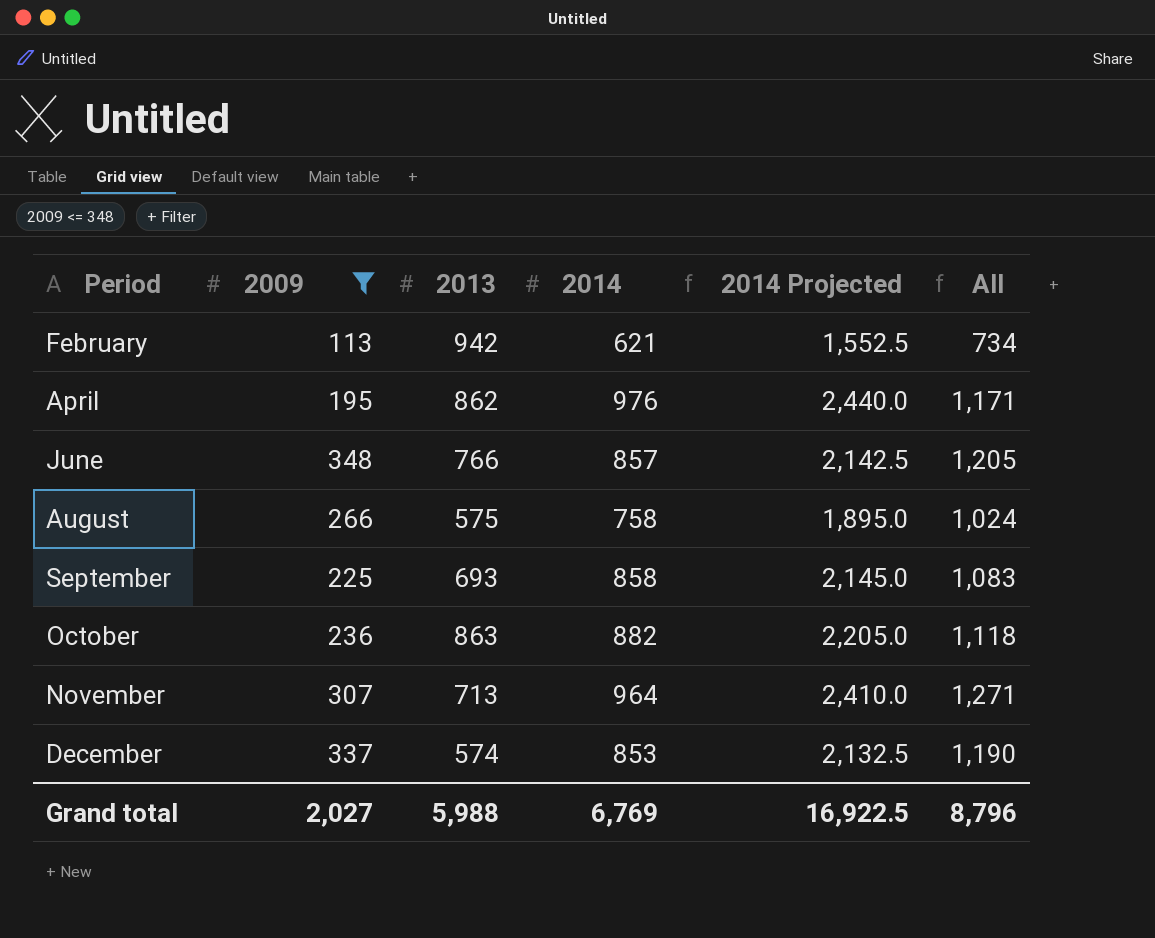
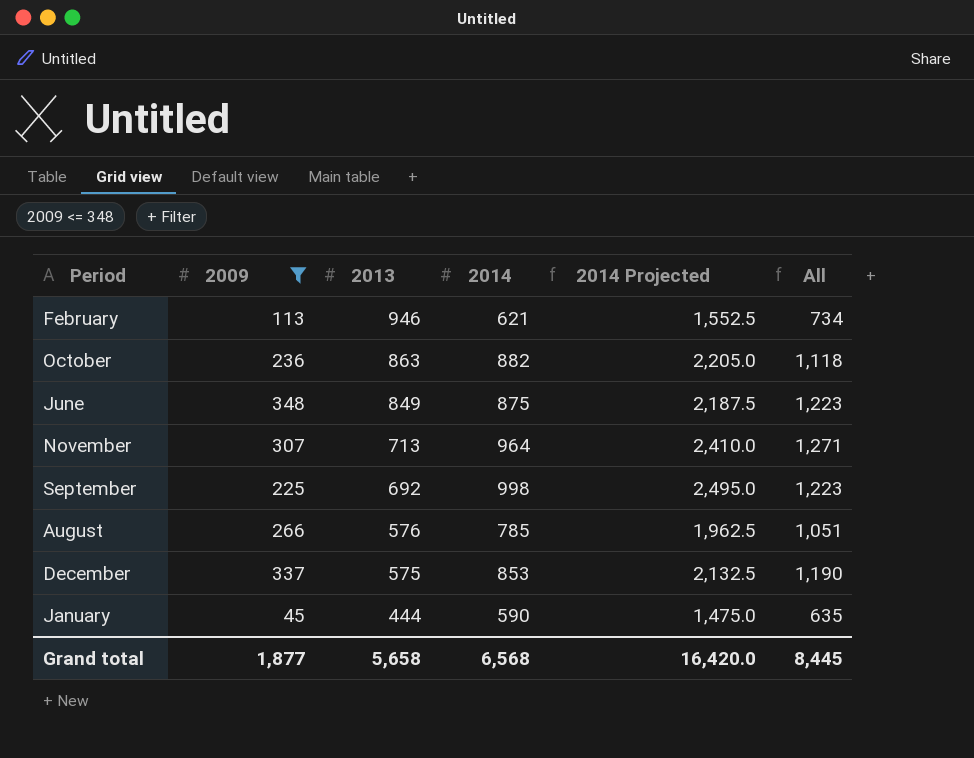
row order: Period ascending -> 2013 descending
row April: 195 | 862 | 976 | 2,440.0 | 1,171 -> none
February | 2013: 942 -> 946
June | 2013: 766 -> 849
June | 2014: 857 -> 875
June | 2014 Projected: 2,142.5 -> 2,187.5
June | All: 1,205 -> 1,223
September | 2013: 693 -> 692
September | 2014: 858 -> 998
September | 2014 Projected: 2,145.0 -> 2,495.0
September | All: 1,083 -> 1,223
August | 2013: 575 -> 576
August | 2014: 758 -> 785
August | 2014 Projected: 1,895.0 -> 1,962.5
August | All: 1,024 -> 1,051
December | 2013: 574 -> 575
row January: none -> 45 | 444 | 590 | 1,475.0 | 635
Grand total | 2009: 2,027 -> 1,877
Grand total | 2013: 5,988 -> 5,658
Grand total | 2014: 6,769 -> 6,568
Grand total | 2014 Projected: 16,922.5 -> 16,420.0
Grand total | All: 8,796 -> 8,445

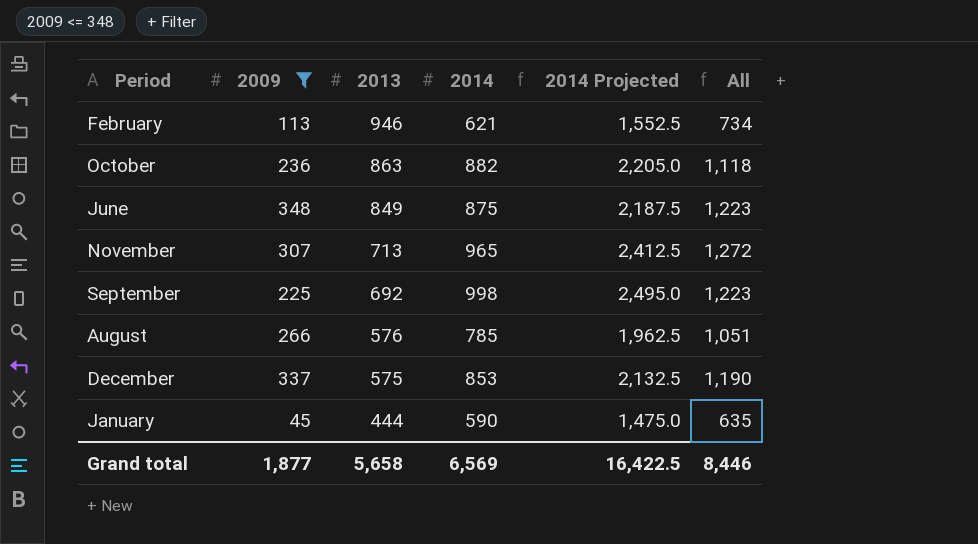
November | 2014: 964 -> 965
November | 2014 Projected: 2,410.0 -> 2,412.5
November | All: 1,271 -> 1,272
Grand total | 2014: 6,568 -> 6,569
Grand total | 2014 Projected: 16,420.0 -> 16,422.5
Grand total | All: 8,445 -> 8,446

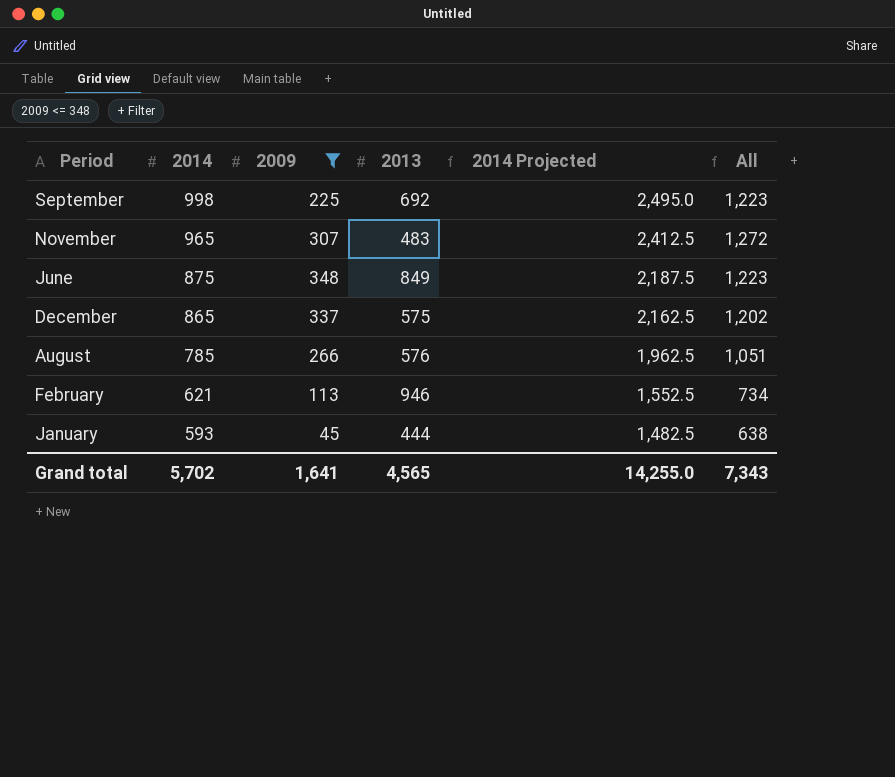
row order: 2013 descending -> 2014 descending
column 2014 | position: 4 -> 2
row October: 236 | 863 | 882 | 2,205.0 | 1,118 -> none
November | 2013: 713 -> 483
December | 2014: 853 -> 865
December | 2014 Projected: 2,132.5 -> 2,162.5
December | All: 1,190 -> 1,202
January | 2014: 590 -> 593
January | 2014 Projected: 1,475.0 -> 1,482.5
January | All: 635 -> 638
Grand total | 2014: 6,569 -> 5,702
Grand total | 2009: 1,877 -> 1,641
Grand total | 2013: 5,658 -> 4,565
Grand total | 2014 Projected: 16,422.5 -> 14,255.0
Grand total | All: 8,446 -> 7,343

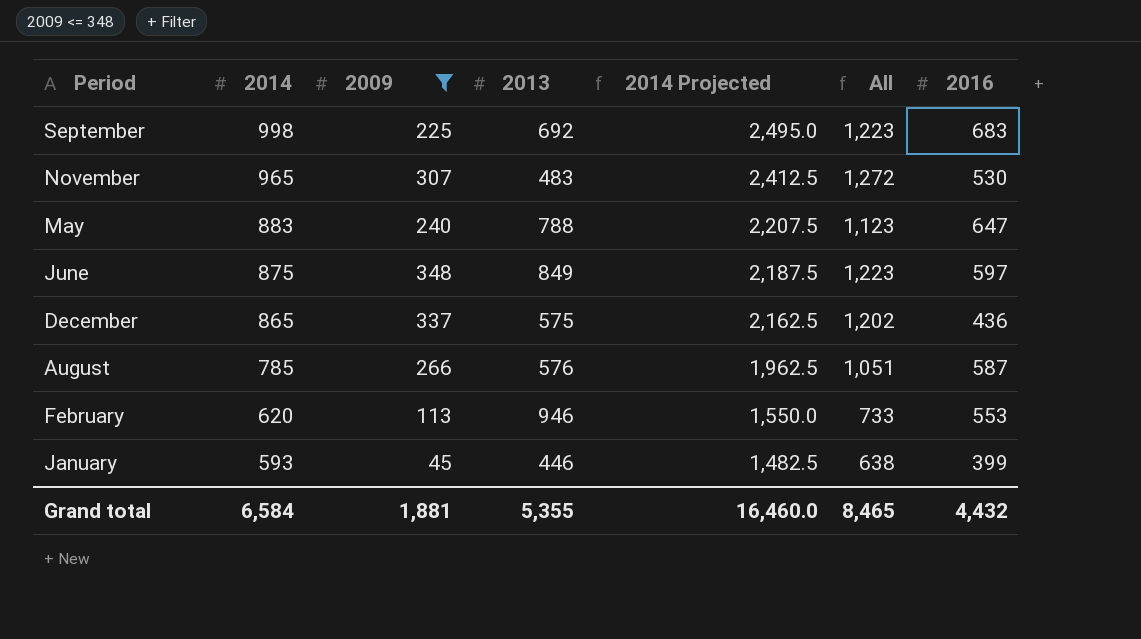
column 2016 | position: none -> 7
row May: none -> 883 | 240 | 788 | 2,207.5 | 1,123 | 647
February | 2014: 621 -> 620
February | 2014 Projected: 1,552.5 -> 1,550.0
February | All: 734 -> 733
January | 2013: 444 -> 446
Grand total | 2014: 5,702 -> 6,584
Grand total | 2009: 1,641 -> 1,881
Grand total | 2013: 4,565 -> 5,355
Grand total | 2014 Projected: 14,255.0 -> 16,460.0
Grand total | All: 7,343 -> 8,465

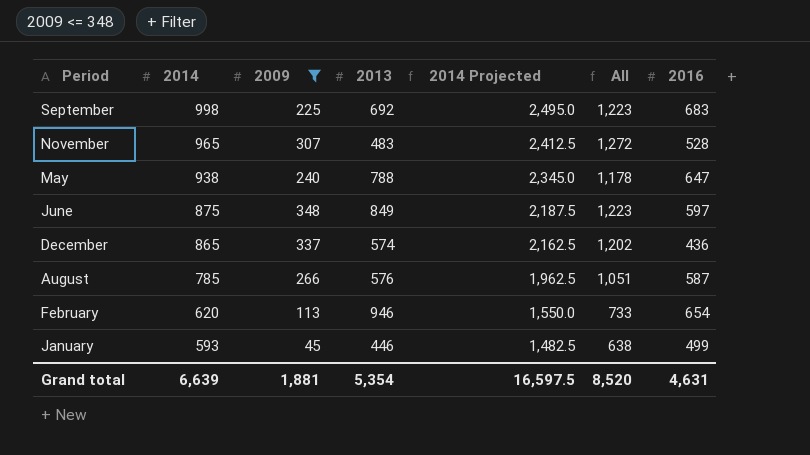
November | 2016: 530 -> 528
May | 2014: 883 -> 938
May | 2014 Projected: 2,207.5 -> 2,345.0
May | All: 1,123 -> 1,178
December | 2013: 575 -> 574
February | 2016: 553 -> 654
January | 2016: 399 -> 499
Grand total | 2014: 6,584 -> 6,639
Grand total | 2013: 5,355 -> 5,354
Grand total | 2014 Projected: 16,460.0 -> 16,597.5
Grand total | All: 8,465 -> 8,520
Grand total | 2016: 4,432 -> 4,631

